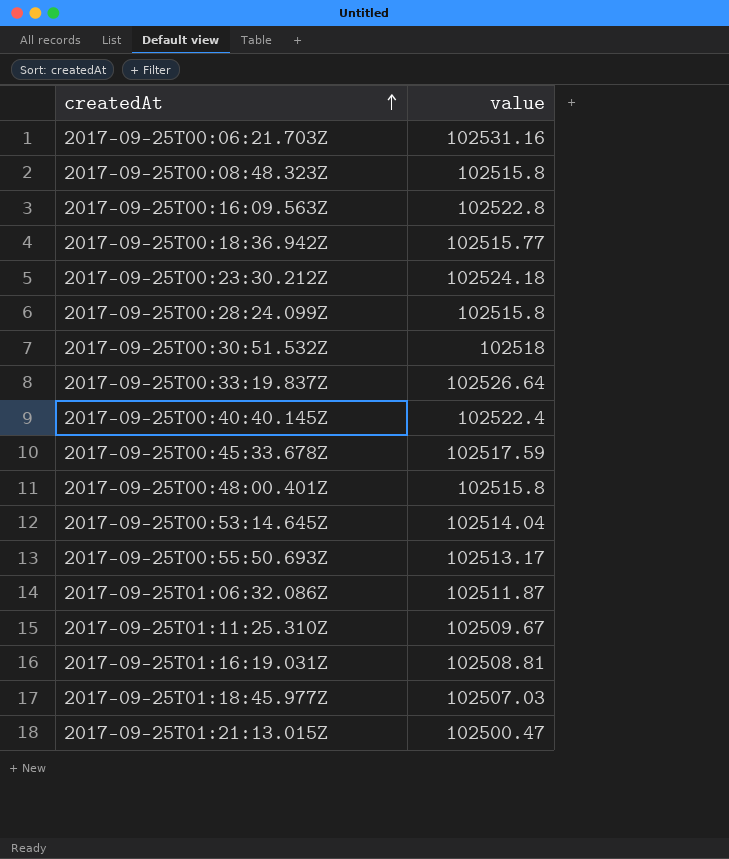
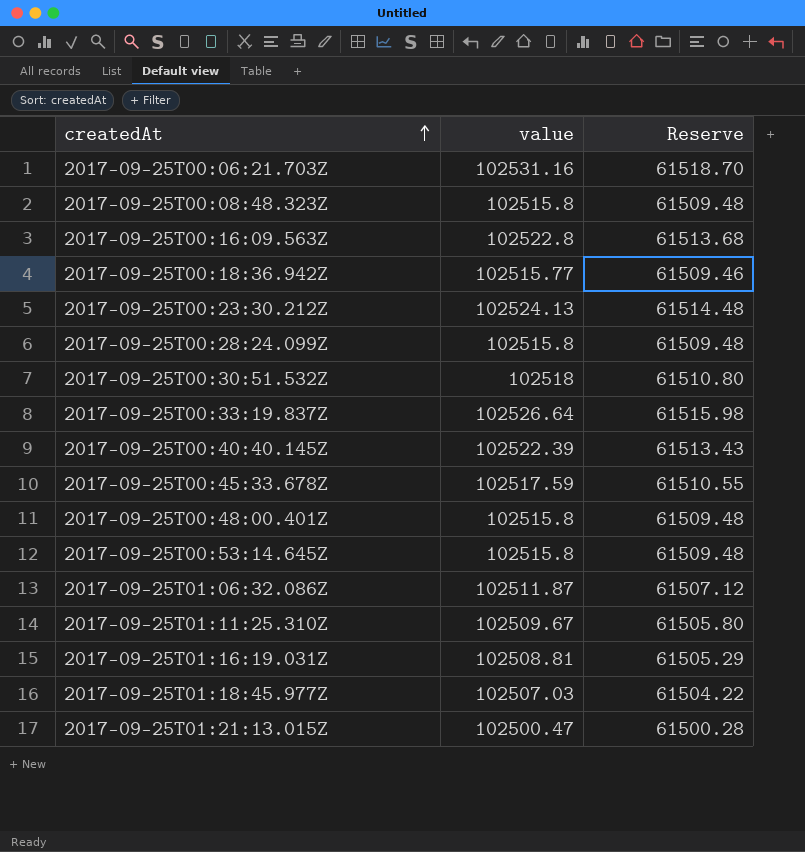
column Reserve | formula: none -> [value] * 0.6
row 2017-09-25T00:55:50.693Z: 102513.17 -> none
2017-09-25T00:23:30.212Z | value: 102524.18 -> 102524.13
2017-09-25T00:40:40.145Z | value: 102522.4 -> 102522.39
2017-09-25T00:53:14.645Z | value: 102514.04 -> 102515.8

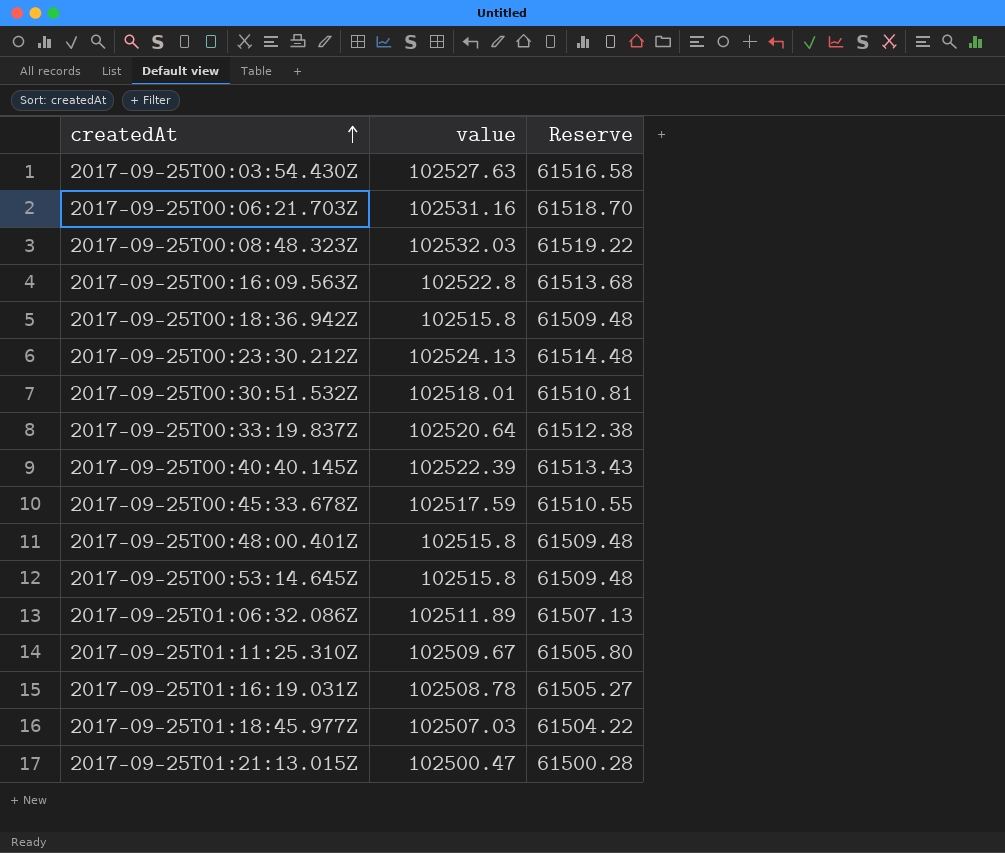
row 2017-09-25T00:28:24.099Z: 102515.8 | 61509.48 -> none
row 2017-09-25T00:03:54.430Z: none -> 102527.63 | 61516.58
2017-09-25T00:08:48.323Z | value: 102515.8 -> 102532.03
2017-09-25T00:08:48.323Z | Reserve: 61509.48 -> 61519.22
2017-09-25T00:18:36.942Z | value: 102515.77 -> 102515.8
2017-09-25T00:18:36.942Z | Reserve: 61509.46 -> 61509.48
2017-09-25T00:30:51.532Z | value: 102518 -> 102518.01
2017-09-25T00:30:51.532Z | Reserve: 61510.80 -> 61510.81
2017-09-25T00:33:19.837Z | value: 102526.64 -> 102520.64
2017-09-25T00:33:19.837Z | Reserve: 61515.98 -> 61512.38
2017-09-25T01:06:32.086Z | value: 102511.87 -> 102511.89
2017-09-25T01:06:32.086Z | Reserve: 61507.12 -> 61507.13
2017-09-25T01:16:19.031Z | value: 102508.81 -> 102508.78
2017-09-25T01:16:19.031Z | Reserve: 61505.29 -> 61505.27

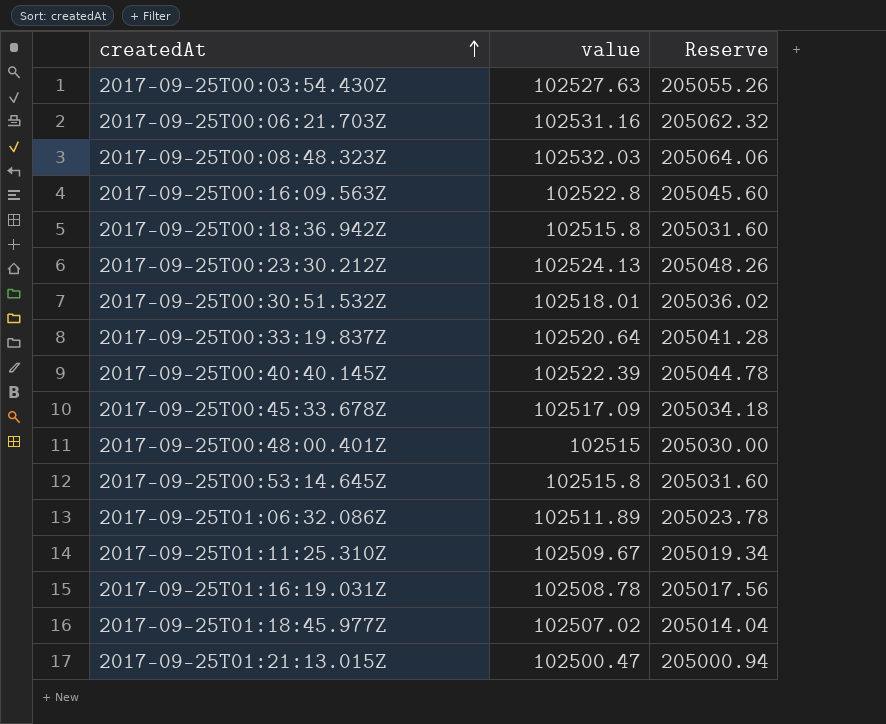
column Reserve | formula: [value] * 0.6 -> [value] * 2
2017-09-25T00:45:33.678Z | value: 102517.59 -> 102517.09
2017-09-25T00:48:00.401Z | value: 102515.8 -> 102515
2017-09-25T01:18:45.977Z | value: 102507.03 -> 102507.02

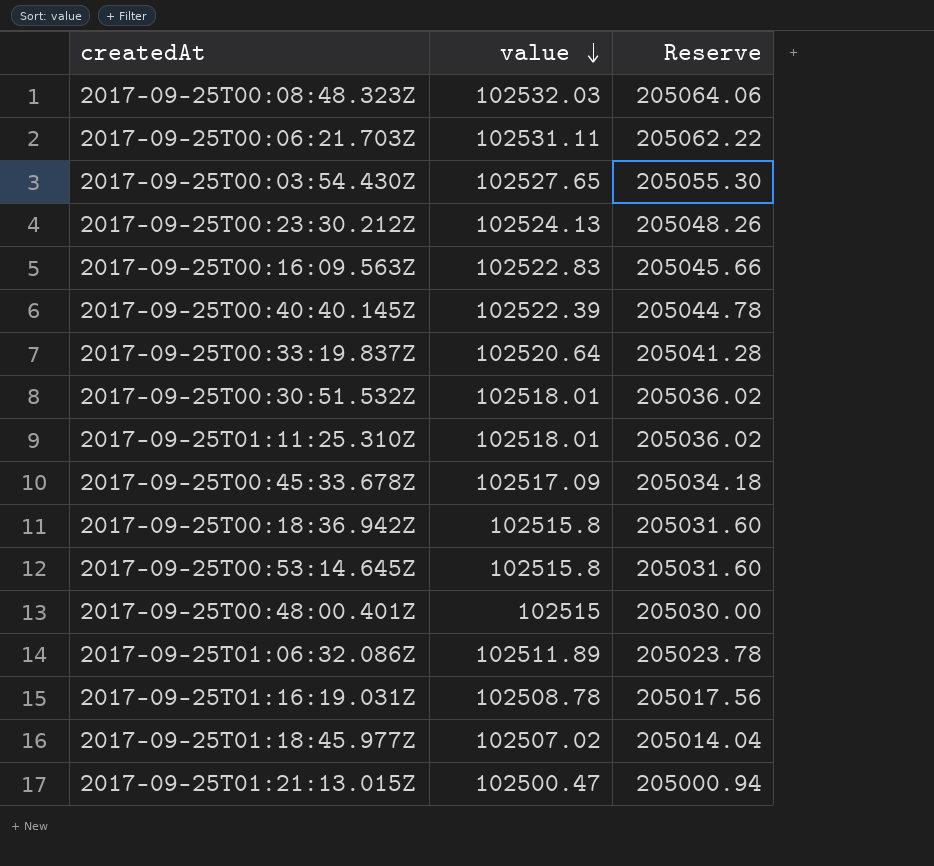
row order: createdAt ascending -> value descending
2017-09-25T00:06:21.703Z | value: 102531.16 -> 102531.11
2017-09-25T00:06:21.703Z | Reserve: 205062.32 -> 205062.22
2017-09-25T00:03:54.430Z | value: 102527.63 -> 102527.65
2017-09-25T00:03:54.430Z | Reserve: 205055.26 -> 205055.30
2017-09-25T00:16:09.563Z | value: 102522.8 -> 102522.83
2017-09-25T00:16:09.563Z | Reserve: 205045.60 -> 205045.66
2017-09-25T01:11:25.310Z | value: 102509.67 -> 102518.01
2017-09-25T01:11:25.310Z | Reserve: 205019.34 -> 205036.02

